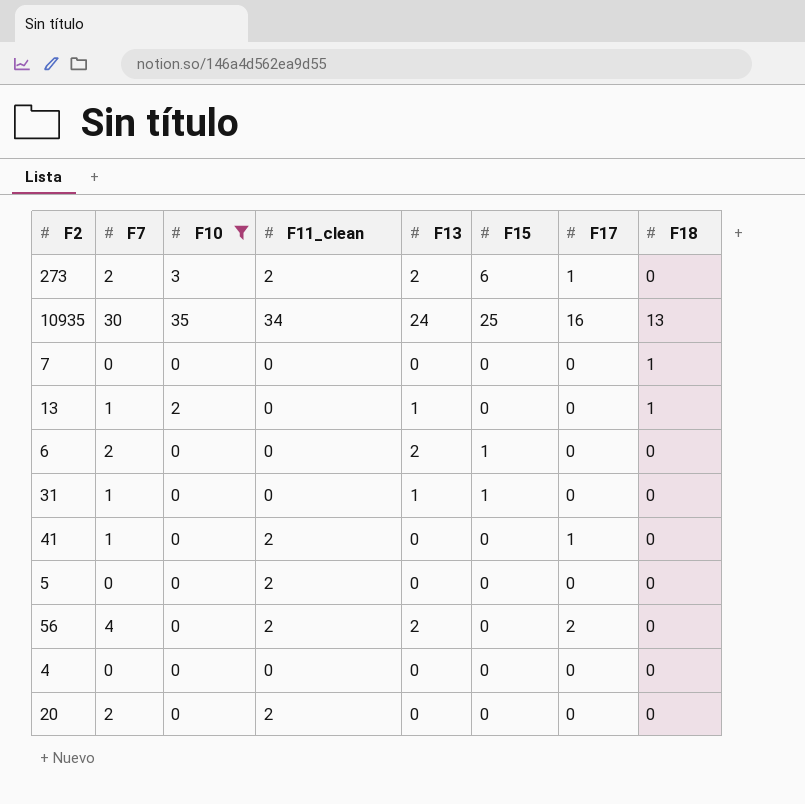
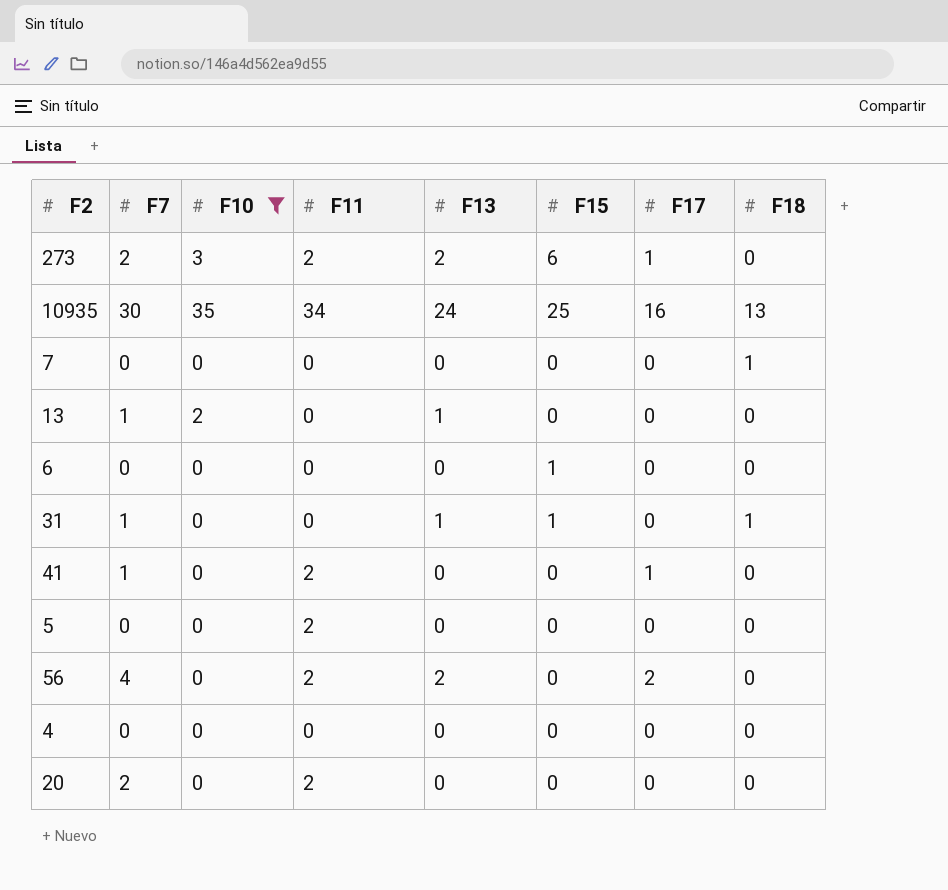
column name: F11_clean -> F11
13 | F18: 1 -> 0
6 | F7: 2 -> 0
6 | F13: 2 -> 0
31 | F18: 0 -> 1

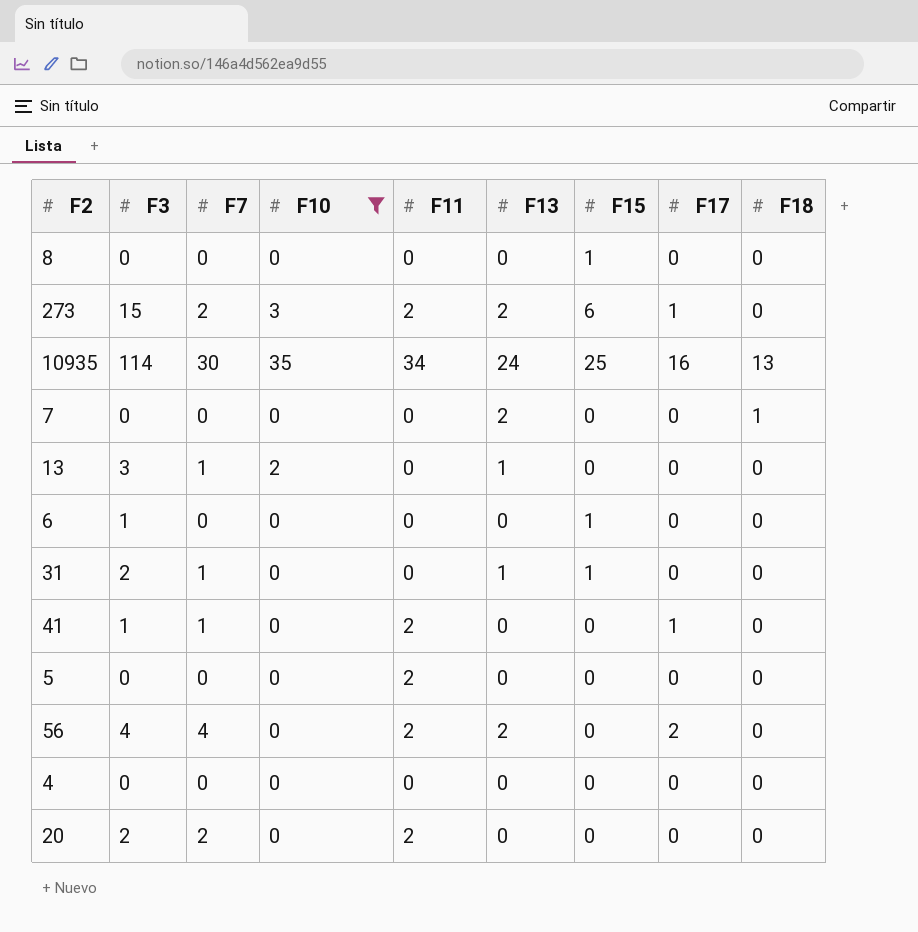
column F3 | position: none -> 2
row 8: none -> 0 | 0 | 0 | 0 | 0 | 1 | 0 | 0
7 | F13: 0 -> 2
31 | F18: 1 -> 0

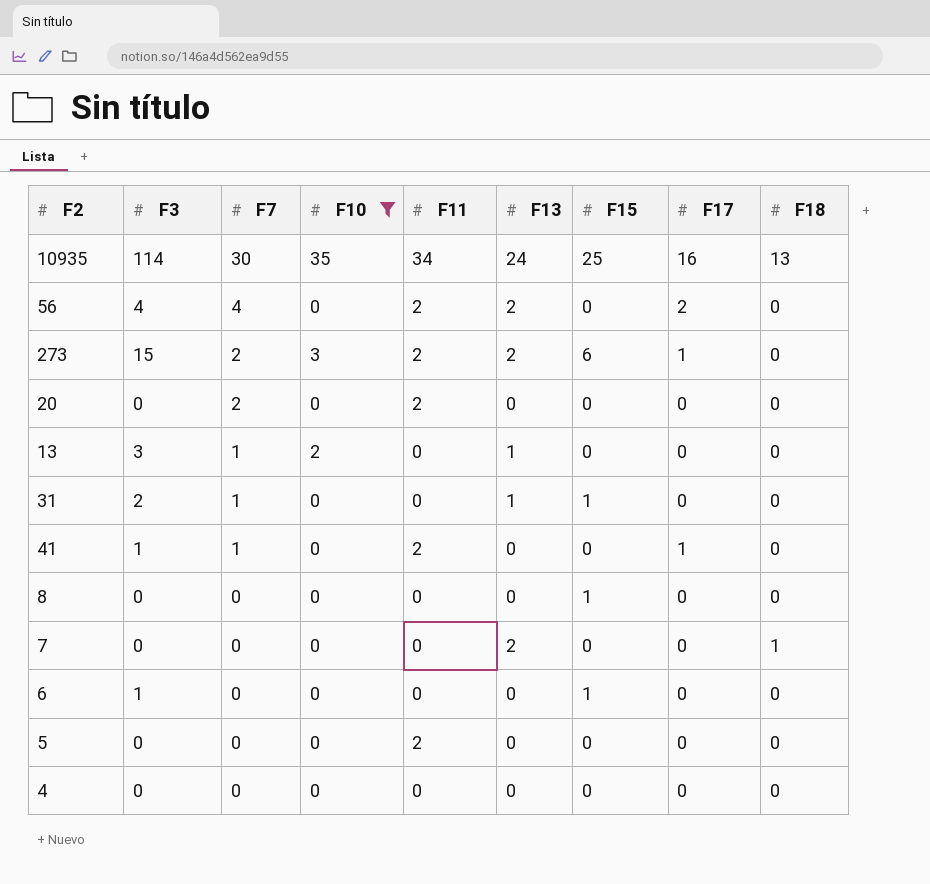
row order: none -> F7 descending
20 | F3: 2 -> 0

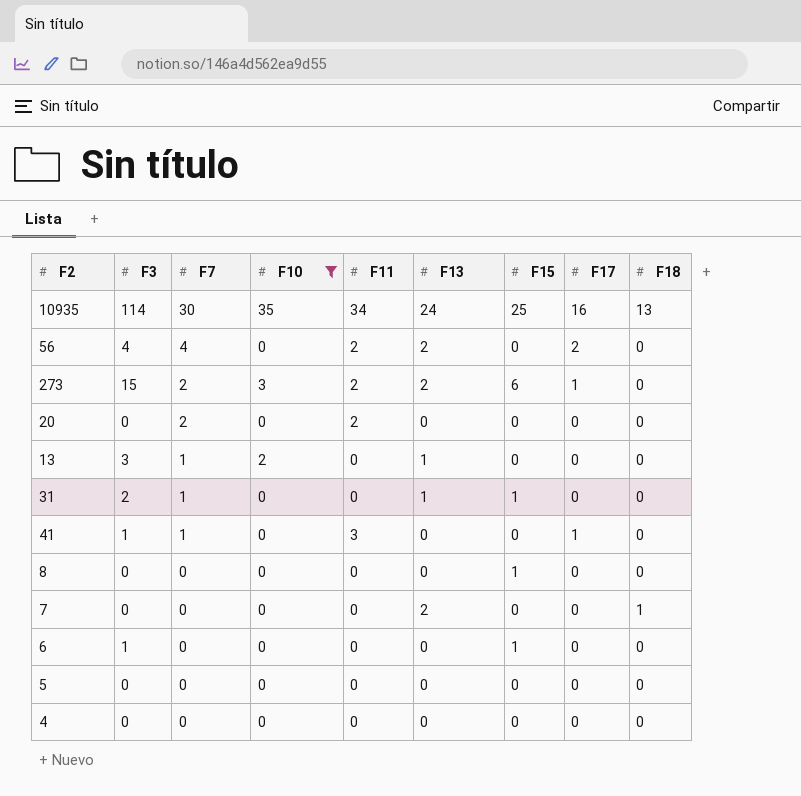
41 | F11: 2 -> 3
5 | F11: 2 -> 0

